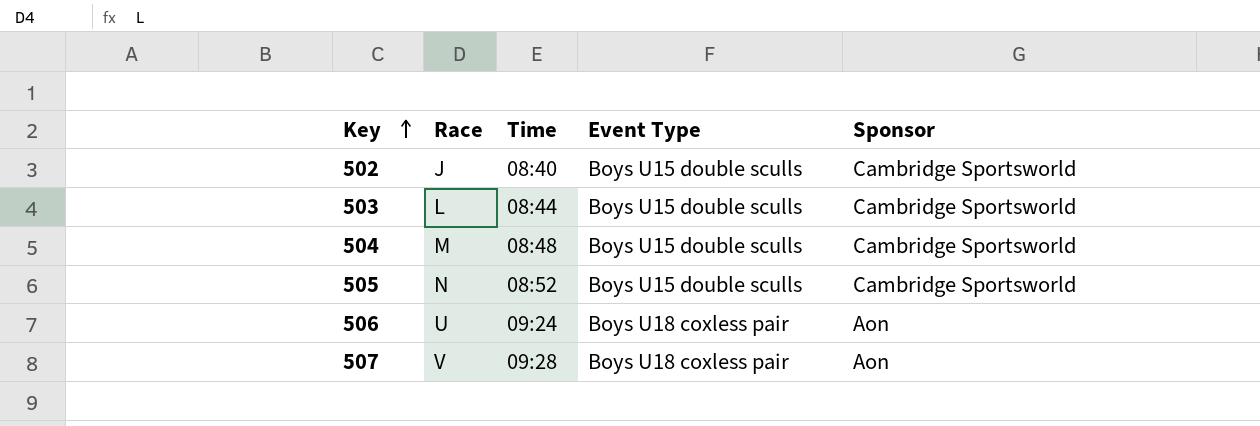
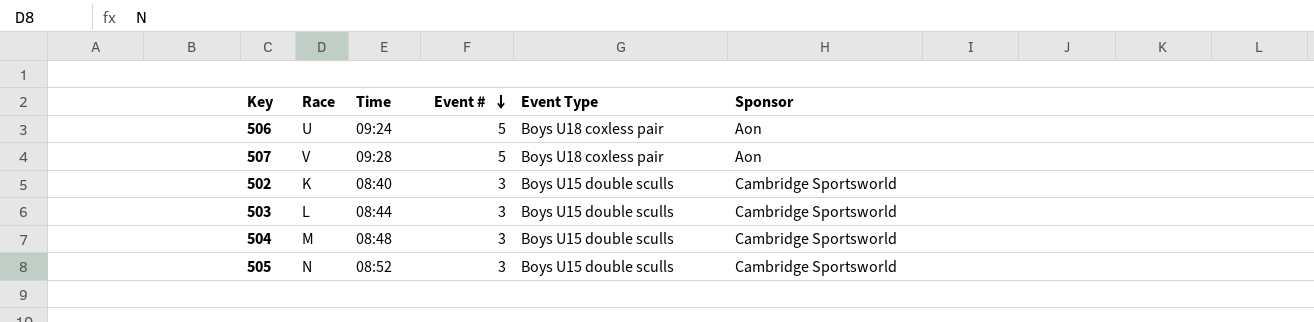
row order: Key ascending -> Event # descending
column Event # | position: none -> 4
502 | Race: J -> K

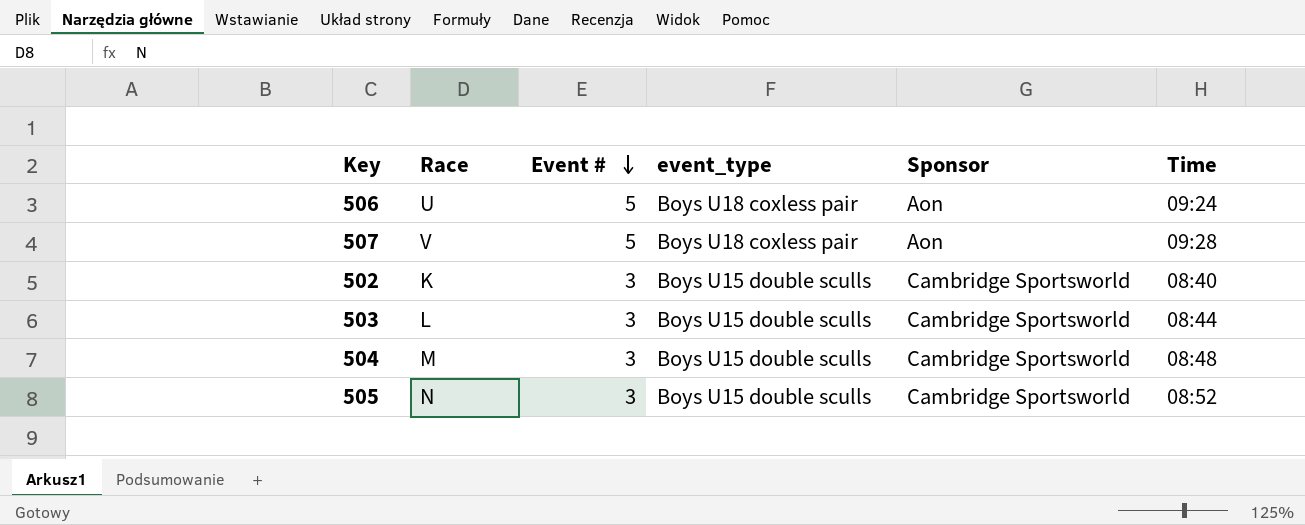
column name: Event Type -> event_type
column Time | position: 3 -> 6

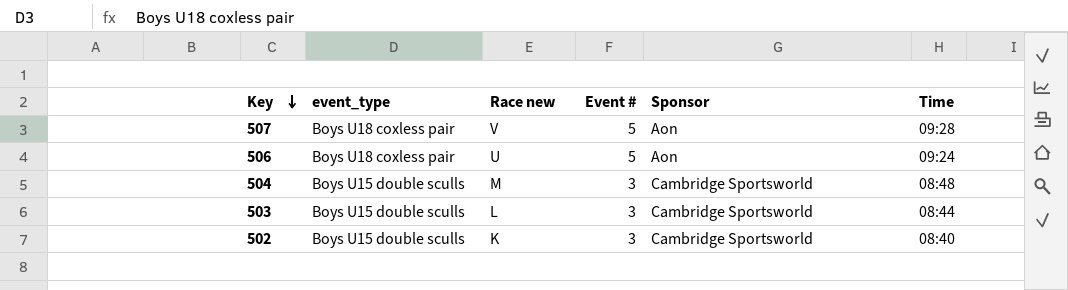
row order: Event # descending -> Key descending
column event_type | position: 4 -> 2
column name: Race -> Race new
row 505: N | 3 | Boys U15 double sculls | Cambridge Sportsworld | 08:52 -> none

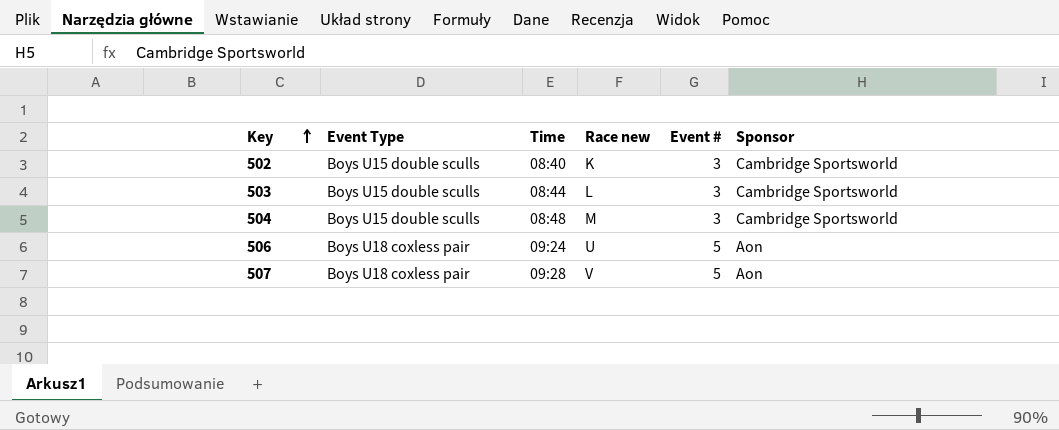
row order: Key descending -> Key ascending
column name: event_type -> Event Type
column Time | position: 6 -> 3

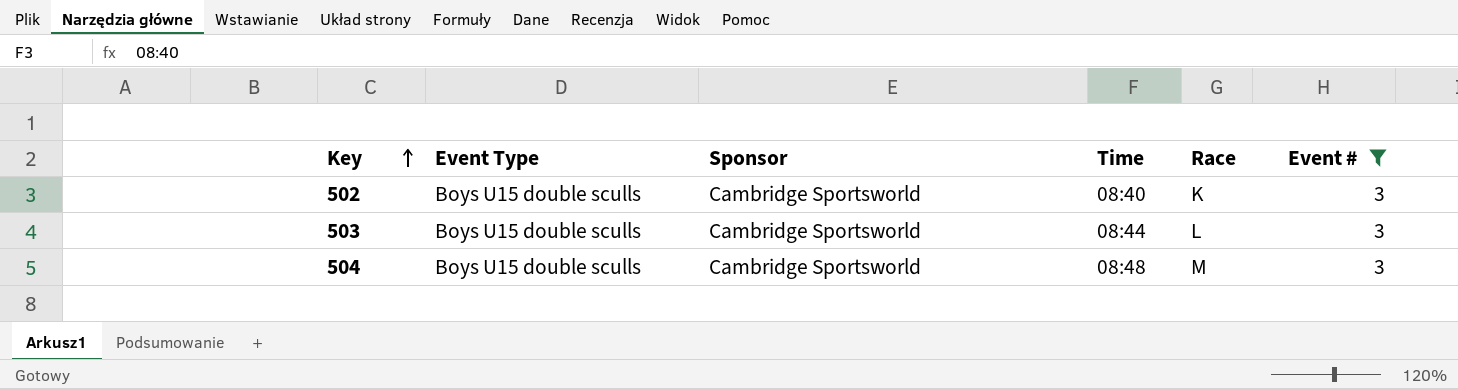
filter: none -> Event # = 3
column Sponsor | position: 6 -> 3
column name: Race new -> Race

